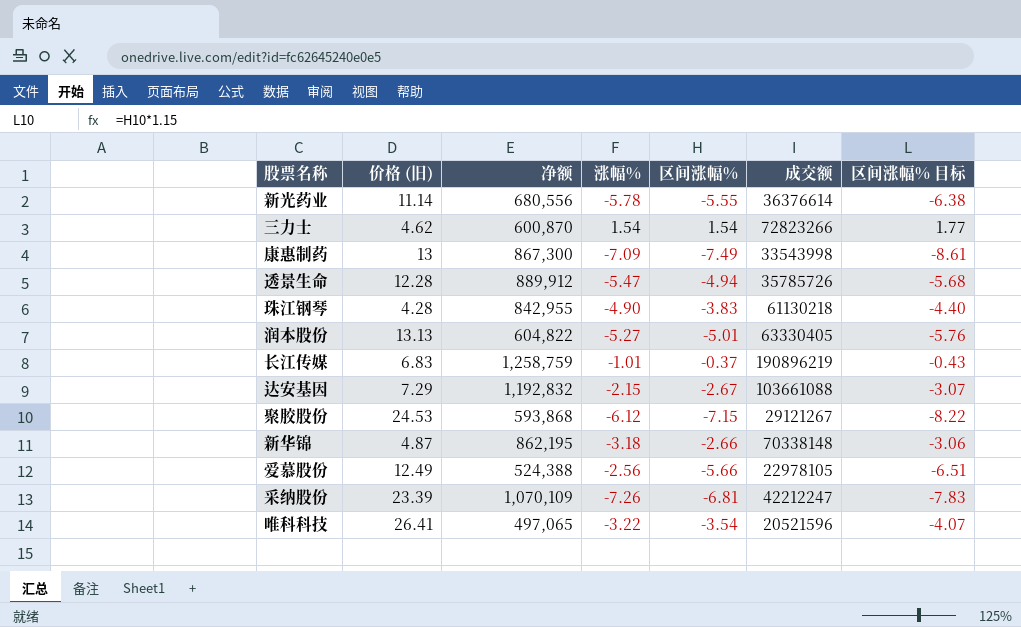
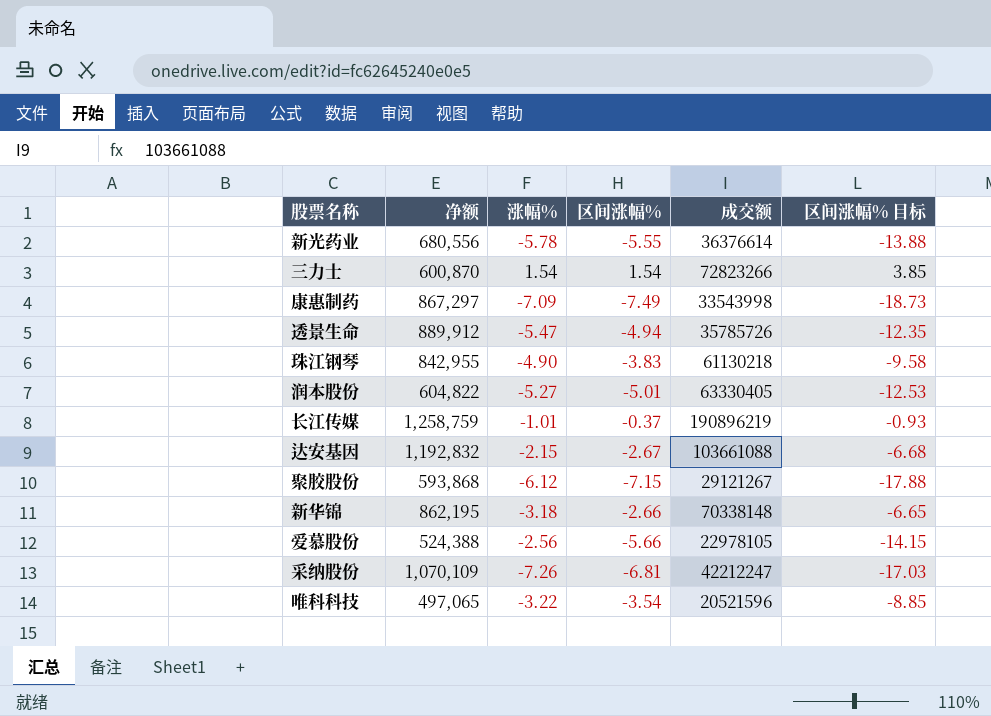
column 价格 (旧) | position: 2 -> none
column 区间涨幅% 目标 | formula: [区间涨幅%] * 1.15 -> [区间涨幅%] * 2.5
康惠制药 | 净额: 867,300 -> 867,297

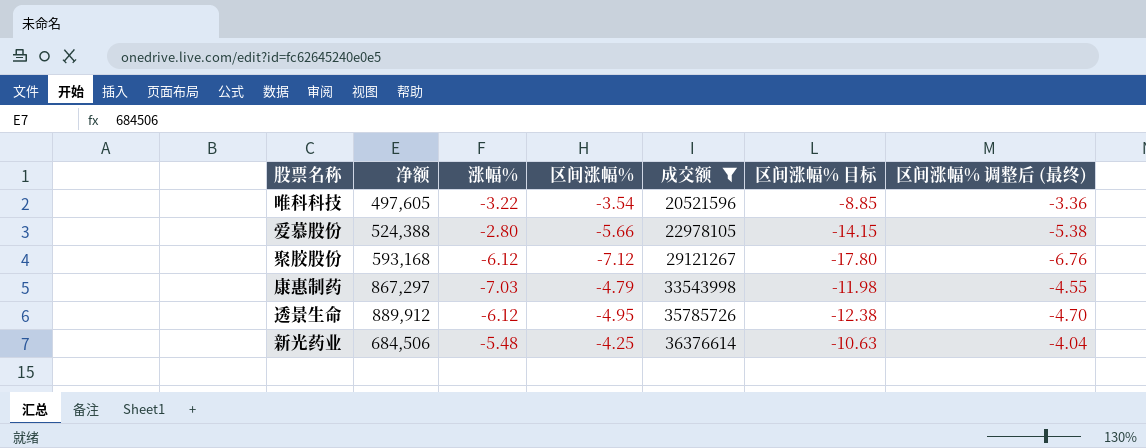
filter: none -> 成交额 <= 36376614
row order: none -> 成交额 ascending
column 区间涨幅% 调整后 (最终) | formula: none -> [区间涨幅%] * 0.95
唯科科技 | 净额: 497,065 -> 497,605
爱慕股份 | 涨幅%: -2.56 -> -2.80
聚胶股份 | 净额: 593,868 -> 593,168
聚胶股份 | 区间涨幅%: -7.15 -> -7.12
聚胶股份 | 区间涨幅% 目标: -17.88 -> -17.80
康惠制药 | 涨幅%: -7.09 -> -7.03
康惠制药 | 区间涨幅%: -7.49 -> -4.79
康惠制药 | 区间涨幅% 目标: -18.73 -> -11.98
透景生命 | 涨幅%: -5.47 -> -6.12
透景生命 | 区间涨幅%: -4.94 -> -4.95
透景生命 | 区间涨幅% 目标: -12.35 -> -12.38
新光药业 | 净额: 680,556 -> 684,506
新光药业 | 涨幅%: -5.78 -> -5.48
新光药业 | 区间涨幅%: -5.55 -> -4.25
新光药业 | 区间涨幅% 目标: -13.88 -> -10.63

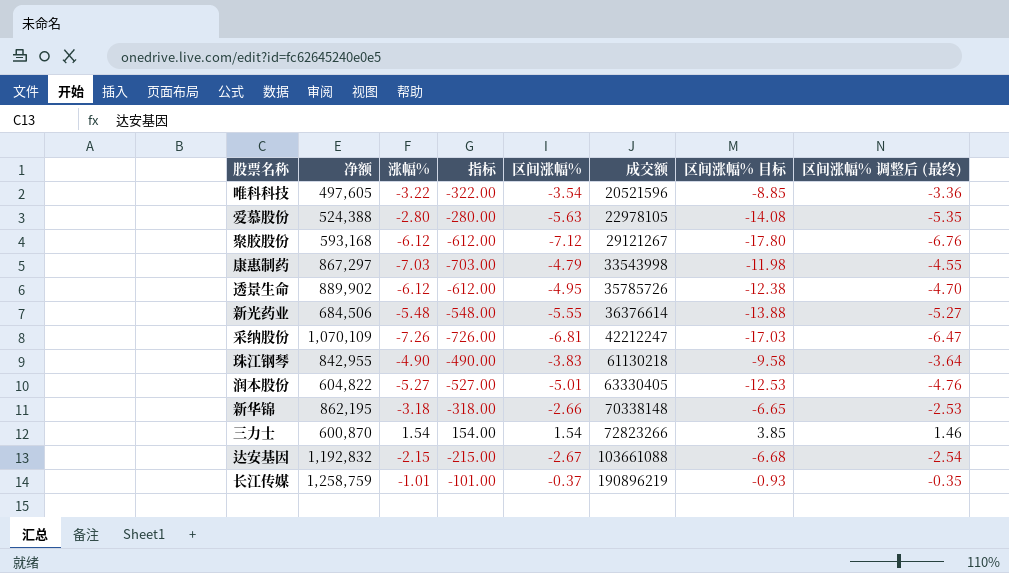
filter: 成交额 <= 36376614 -> none
column 指标 | formula: none -> [涨幅%] * 100
爱慕股份 | 区间涨幅%: -5.66 -> -5.63
爱慕股份 | 区间涨幅% 目标: -14.15 -> -14.08
爱慕股份 | 区间涨幅% 调整后 (最终): -5.38 -> -5.35
透景生命 | 净额: 889,912 -> 889,902
新光药业 | 区间涨幅%: -4.25 -> -5.55
新光药业 | 区间涨幅% 目标: -10.63 -> -13.88
新光药业 | 区间涨幅% 调整后 (最终): -4.04 -> -5.27

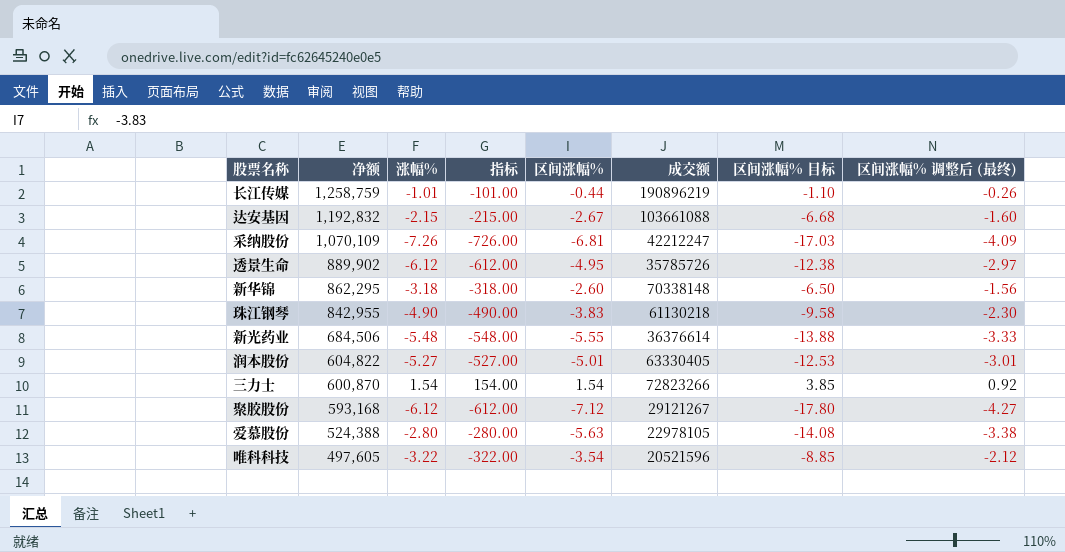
row order: 成交额 ascending -> 净额 descending
column 区间涨幅% 调整后 (最终) | formula: [区间涨幅%] * 0.95 -> [区间涨幅%] * 0.6
row 康惠制药: 867,297 | -7.03 | -703.00 | -4.79 | 33543998 | -11.98 | -4.55 -> none
长江传媒 | 区间涨幅%: -0.37 -> -0.44
长江传媒 | 区间涨幅% 目标: -0.93 -> -1.10
新华锦 | 净额: 862,195 -> 862,295
新华锦 | 区间涨幅%: -2.66 -> -2.60
新华锦 | 区间涨幅% 目标: -6.65 -> -6.50

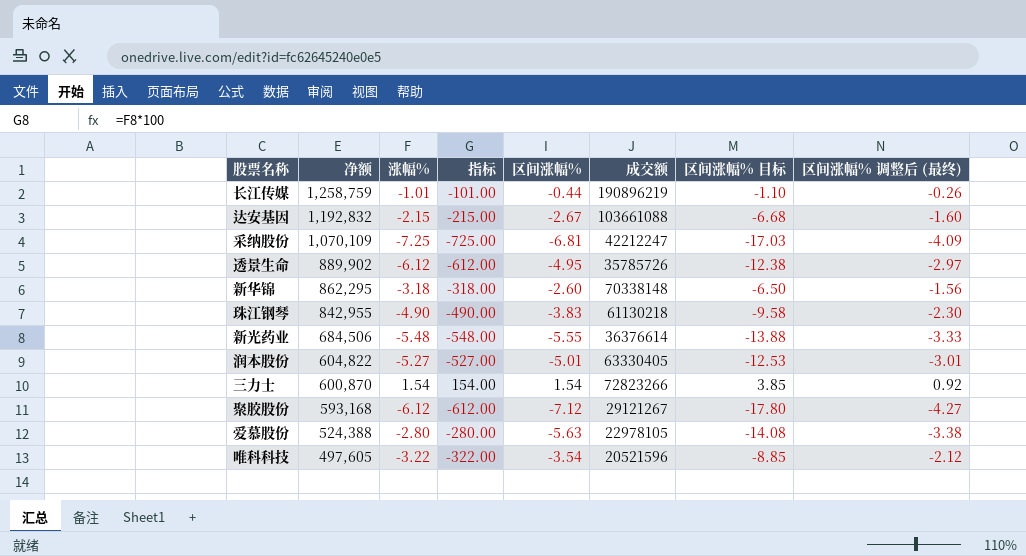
采纳股份 | 涨幅%: -7.26 -> -7.25
采纳股份 | 指标: -726.00 -> -725.00

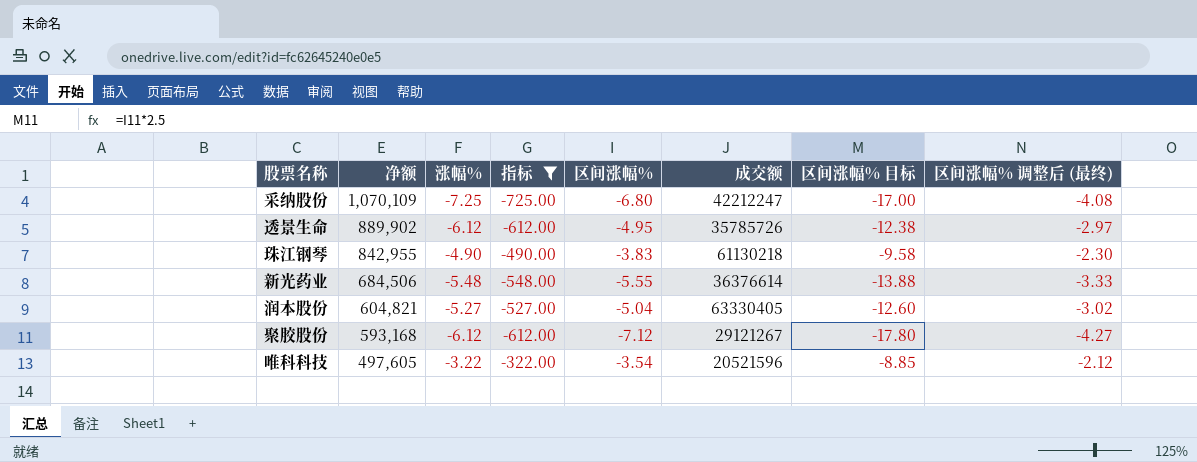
filter: none -> 指标 <= -322.00
采纳股份 | 区间涨幅%: -6.81 -> -6.80
采纳股份 | 区间涨幅% 目标: -17.03 -> -17.00
采纳股份 | 区间涨幅% 调整后 (最终): -4.09 -> -4.08
润本股份 | 净额: 604,822 -> 604,821
润本股份 | 区间涨幅%: -5.01 -> -5.04
润本股份 | 区间涨幅% 目标: -12.53 -> -12.60
润本股份 | 区间涨幅% 调整后 (最终): -3.01 -> -3.02

